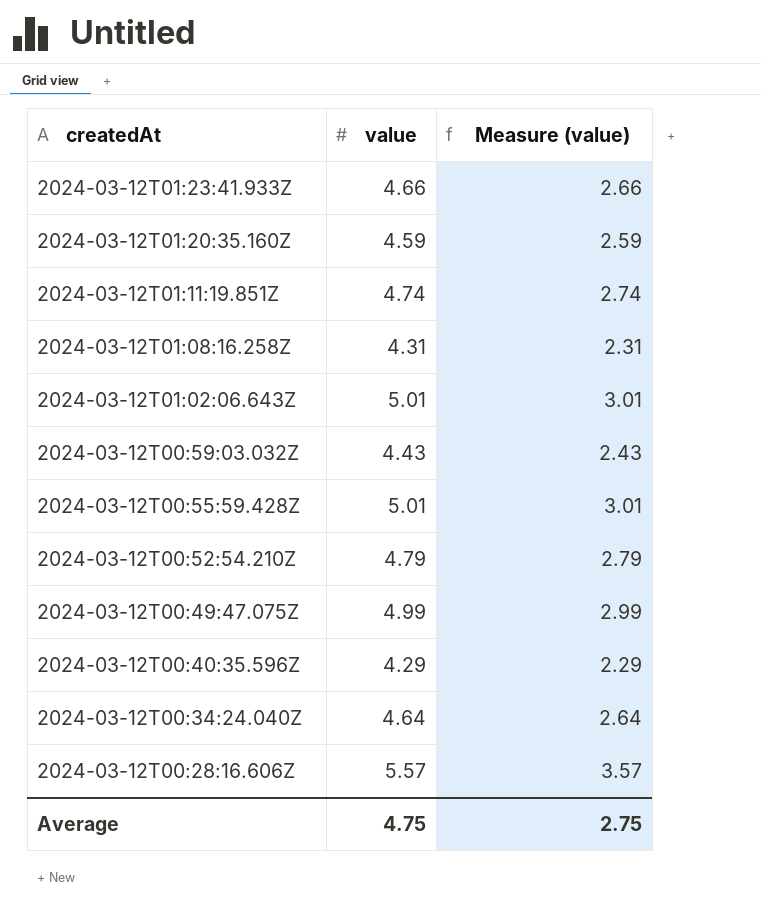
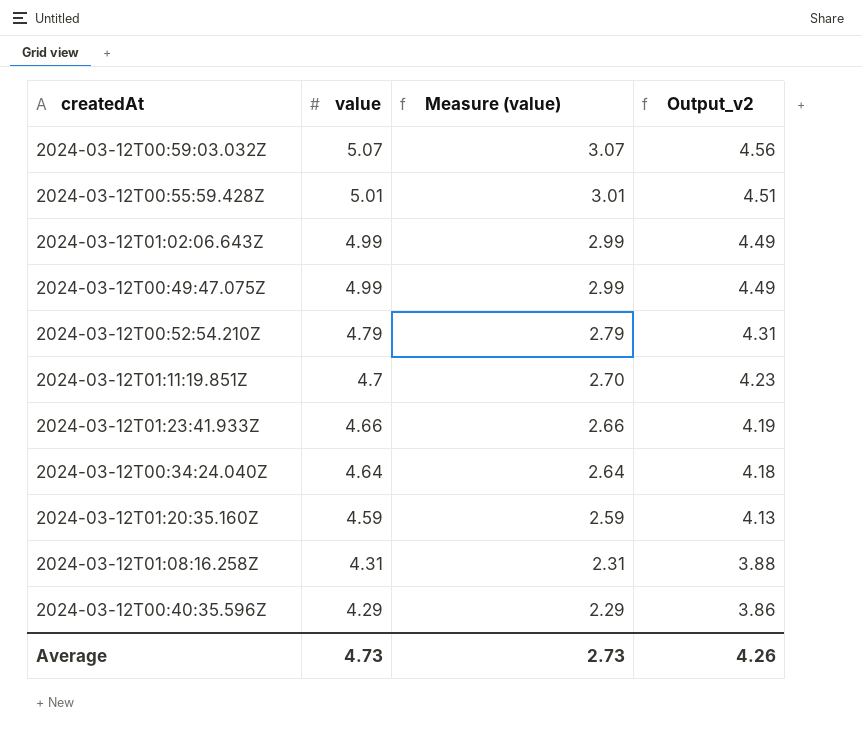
row order: createdAt descending -> value descending
column Output_v2 | formula: none -> [value] * 0.9
row 2024-03-12T00:28:16.606Z: 5.57 | 3.57 -> none
2024-03-12T00:59:03.032Z | value: 4.43 -> 5.07
2024-03-12T00:59:03.032Z | Measure (value): 2.43 -> 3.07
2024-03-12T01:02:06.643Z | value: 5.01 -> 4.99
2024-03-12T01:02:06.643Z | Measure (value): 3.01 -> 2.99
2024-03-12T01:11:19.851Z | value: 4.74 -> 4.7
2024-03-12T01:11:19.851Z | Measure (value): 2.74 -> 2.70
Average | value: 4.75 -> 4.73
Average | Measure (value): 2.75 -> 2.73

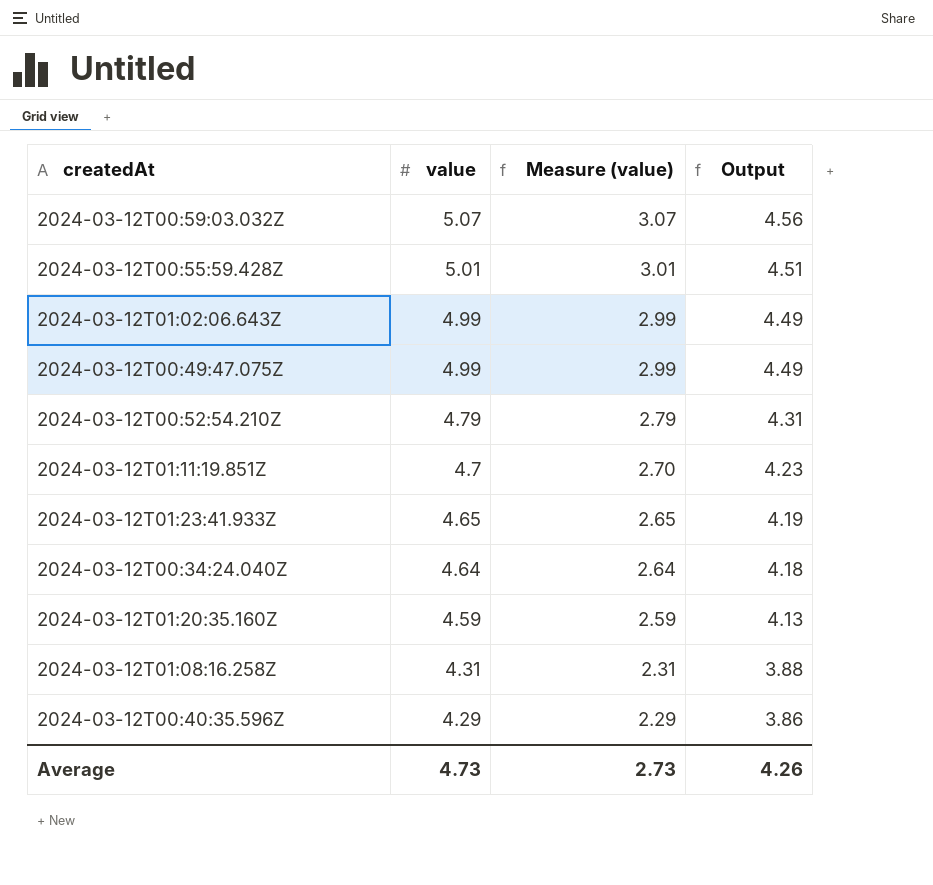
column name: Output_v2 -> Output
2024-03-12T01:23:41.933Z | value: 4.66 -> 4.65
2024-03-12T01:23:41.933Z | Measure (value): 2.66 -> 2.65

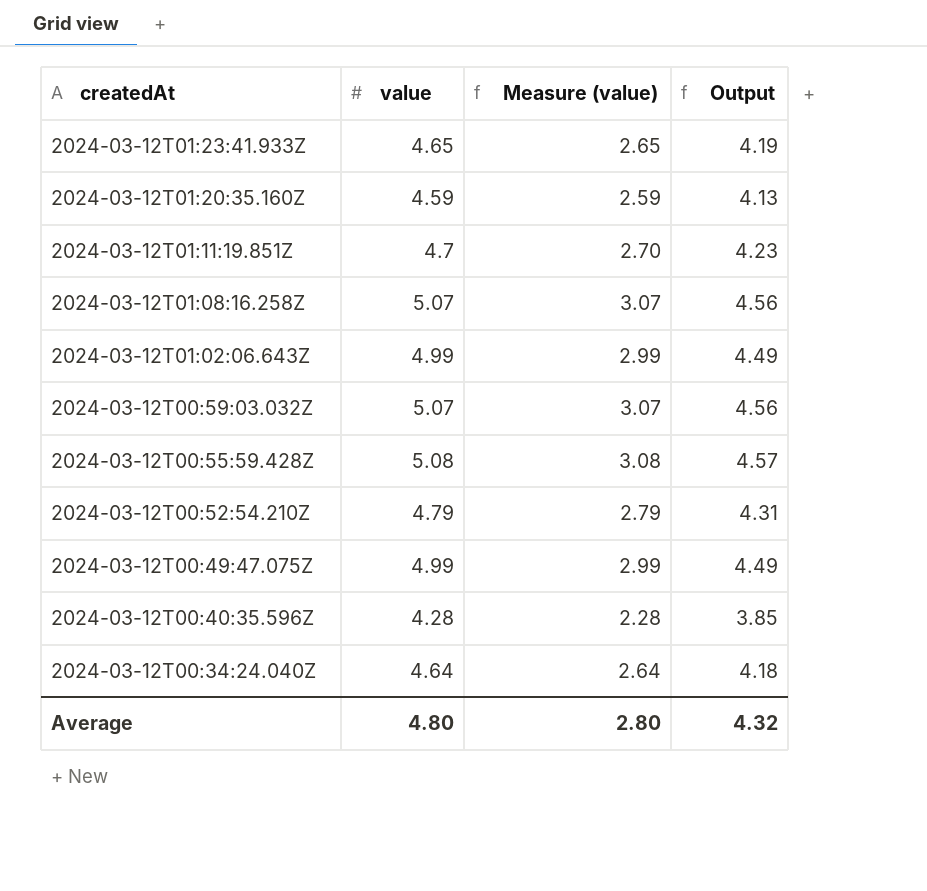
row order: value descending -> createdAt descending
2024-03-12T01:08:16.258Z | value: 4.31 -> 5.07
2024-03-12T01:08:16.258Z | Measure (value): 2.31 -> 3.07
2024-03-12T01:08:16.258Z | Output: 3.88 -> 4.56
2024-03-12T00:55:59.428Z | value: 5.01 -> 5.08
2024-03-12T00:55:59.428Z | Measure (value): 3.01 -> 3.08
2024-03-12T00:55:59.428Z | Output: 4.51 -> 4.57
2024-03-12T00:40:35.596Z | value: 4.29 -> 4.28
2024-03-12T00:40:35.596Z | Measure (value): 2.29 -> 2.28
2024-03-12T00:40:35.596Z | Output: 3.86 -> 3.85
Average | value: 4.73 -> 4.80
Average | Measure (value): 2.73 -> 2.80
Average | Output: 4.26 -> 4.32

